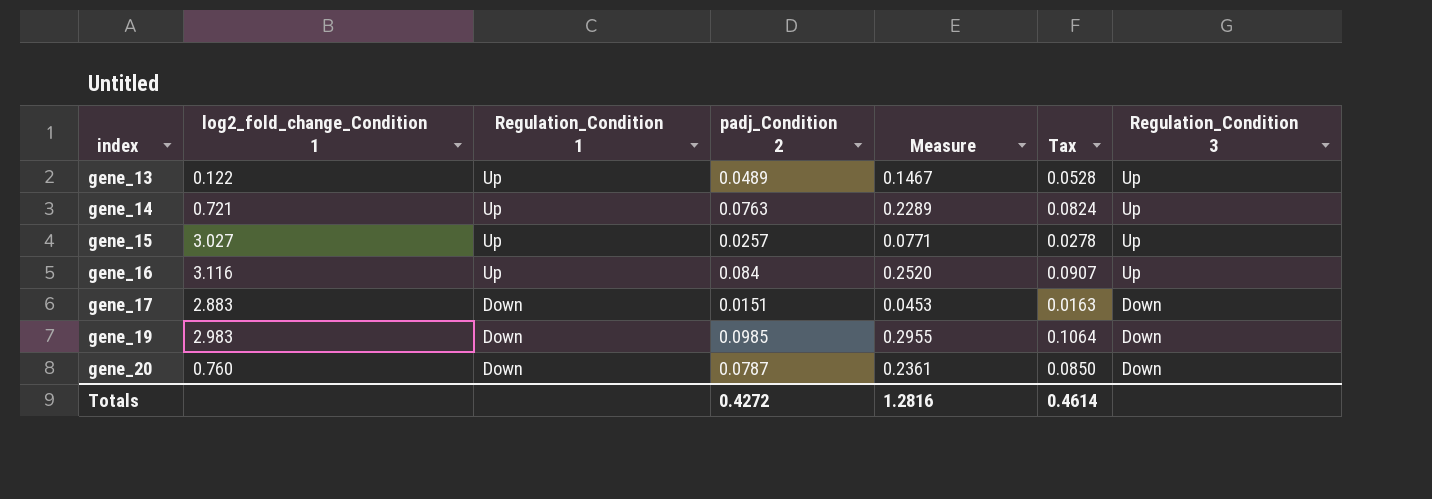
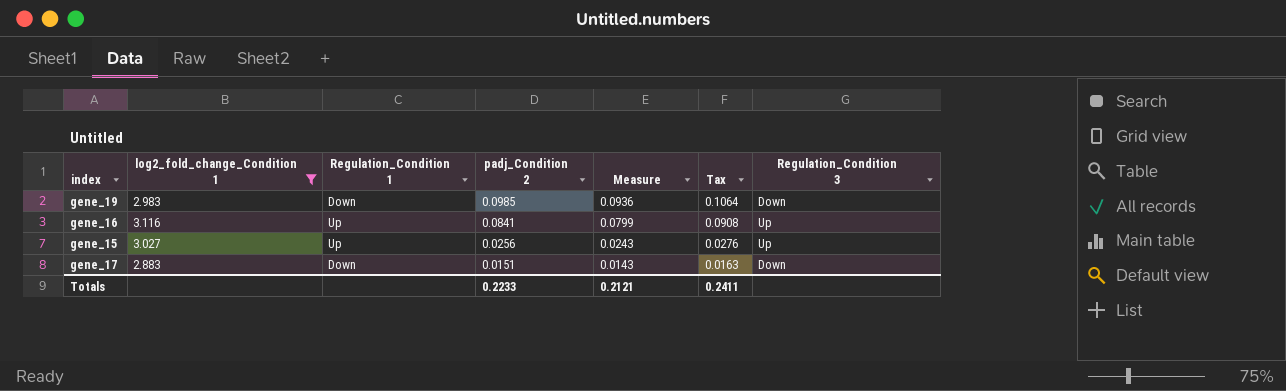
filter: none -> log2_fold_change_Condition 1 >= 2.883
row order: index ascending -> padj_Condition 2 descending
column Measure | formula: [padj_Condition 2] * 3 -> [padj_Condition 2] * 0.95
gene_16 | padj_Condition 2: 0.084 -> 0.0841
gene_16 | Tax: 0.0907 -> 0.0908
gene_15 | padj_Condition 2: 0.0257 -> 0.0256
gene_15 | Tax: 0.0278 -> 0.0276
Totals | padj_Condition 2: 0.4272 -> 0.2233
Totals | Measure: 1.2816 -> 0.2121
Totals | Tax: 0.4614 -> 0.2411

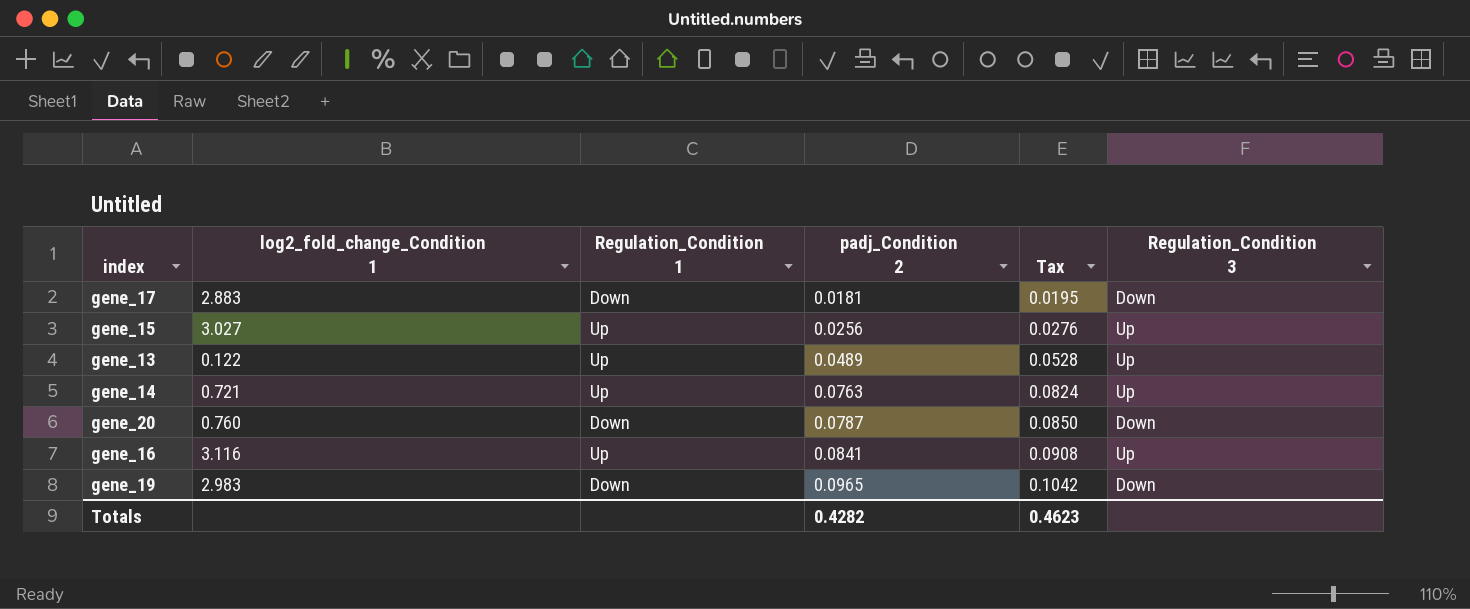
filter: log2_fold_change_Condition 1 >= 2.883 -> none
row order: padj_Condition 2 descending -> padj_Condition 2 ascending
column Measure | formula: [padj_Condition 2] * 0.95 -> none
gene_17 | padj_Condition 2: 0.0151 -> 0.0181
gene_17 | Tax: 0.0163 -> 0.0195
gene_19 | padj_Condition 2: 0.0985 -> 0.0965
gene_19 | Tax: 0.1064 -> 0.1042
Totals | padj_Condition 2: 0.2233 -> 0.4282
Totals | Tax: 0.2411 -> 0.4623

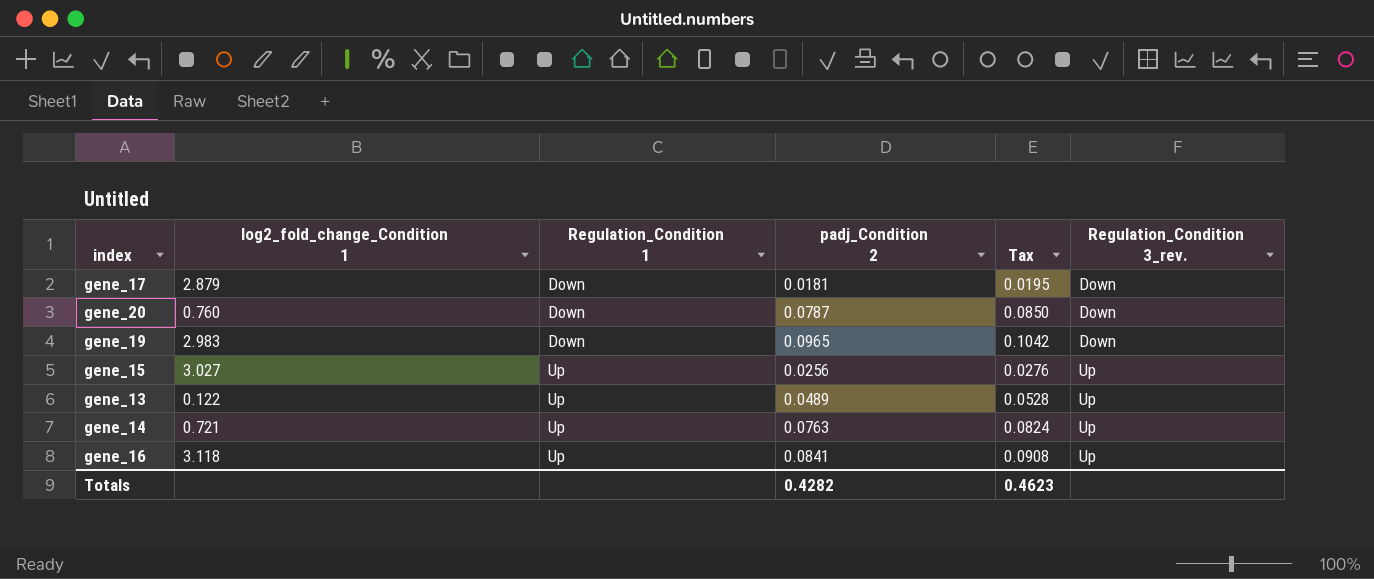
row order: padj_Condition 2 ascending -> Regulation_Condition 1 ascending
column name: Regulation_Condition 3 -> Regulation_Condition 3_rev.
gene_17 | log2_fold_change_Condition 1: 2.883 -> 2.879
gene_16 | log2_fold_change_Condition 1: 3.116 -> 3.118

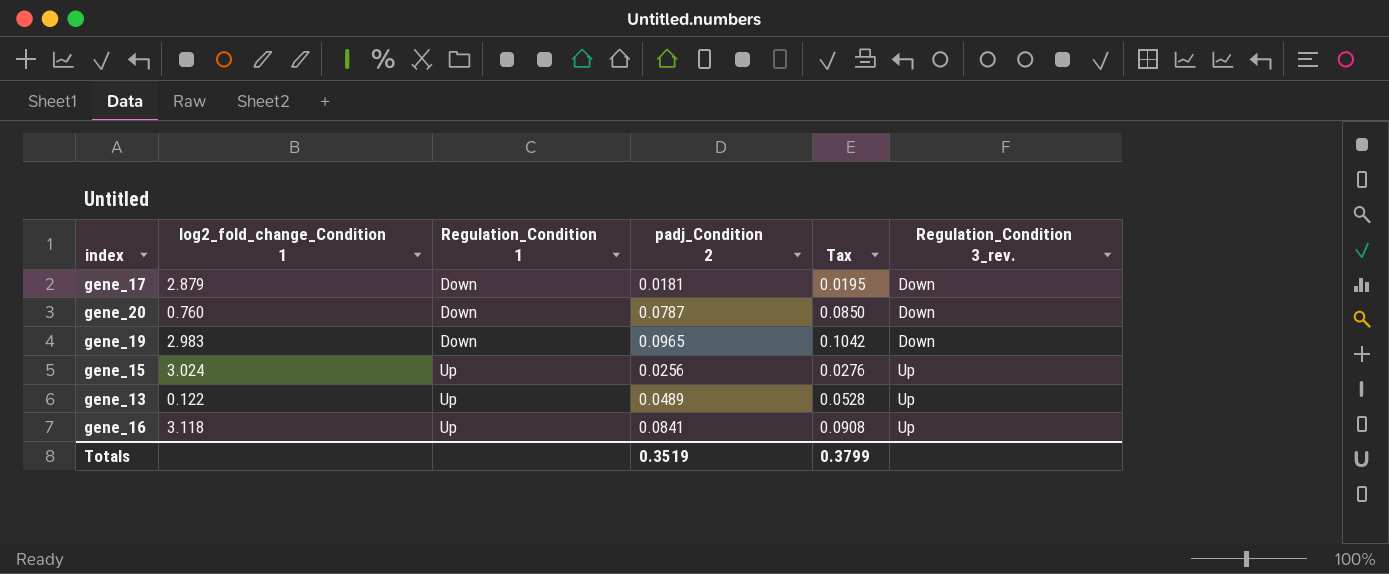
row gene_14: 0.721 | Up | 0.0763 | 0.0824 | Up -> none
gene_15 | log2_fold_change_Condition 1: 3.027 -> 3.024
Totals | padj_Condition 2: 0.4282 -> 0.3519
Totals | Tax: 0.4623 -> 0.3799

